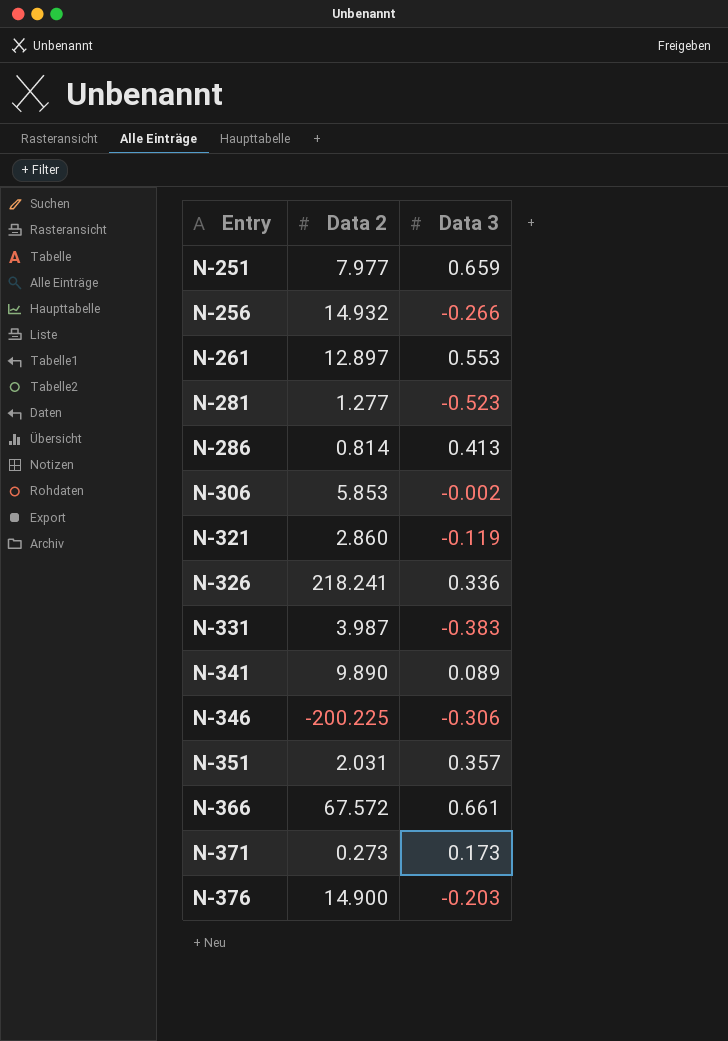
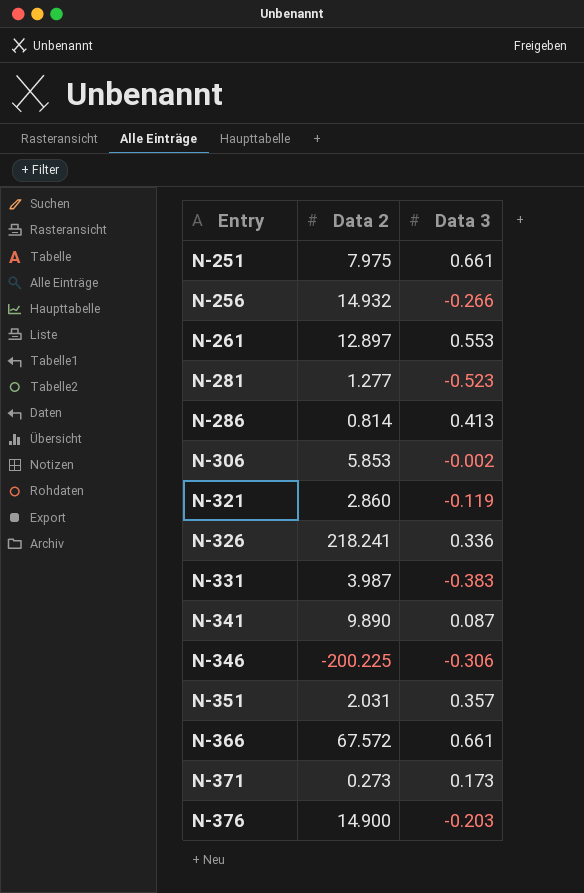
N-251 | Data 2: 7.977 -> 7.975
N-251 | Data 3: 0.659 -> 0.661
N-341 | Data 3: 0.089 -> 0.087

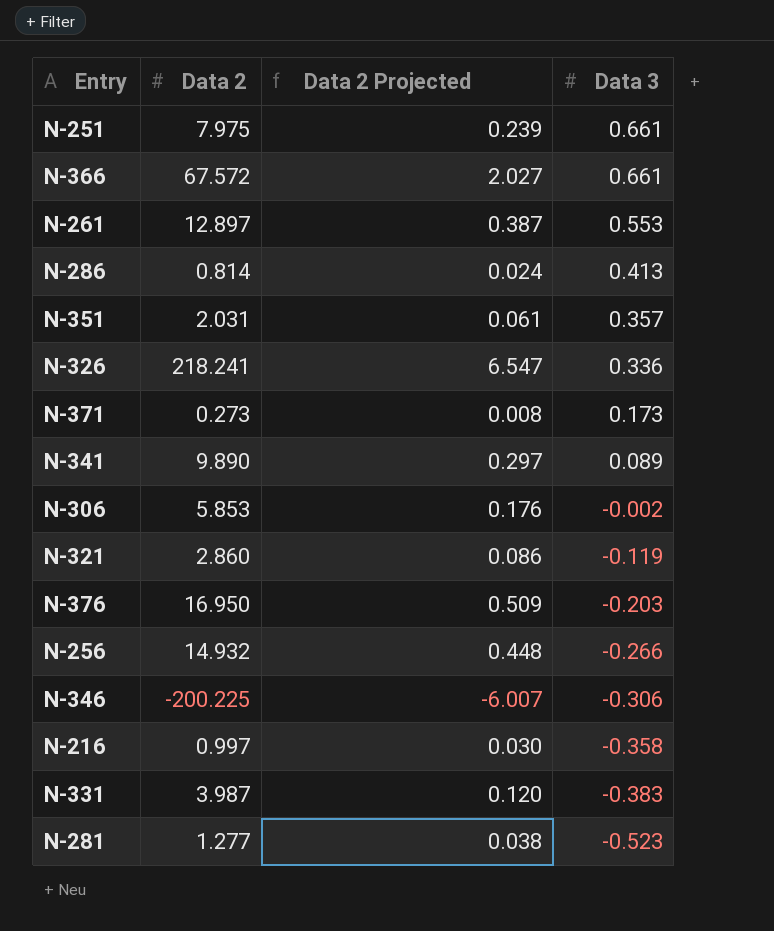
row order: Entry ascending -> Data 3 descending
column Data 2 Projected | formula: none -> [Data 2] * 0.03
N-341 | Data 3: 0.087 -> 0.089
N-376 | Data 2: 14.900 -> 16.950
row N-216: none -> 0.997 | 0.030 | -0.358

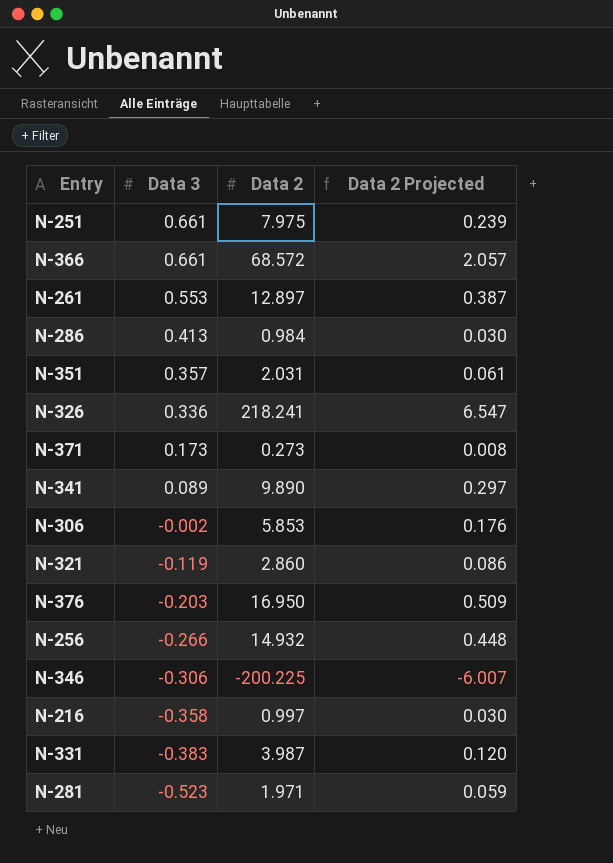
column Data 3 | position: 4 -> 2
N-366 | Data 2: 67.572 -> 68.572
N-366 | Data 2 Projected: 2.027 -> 2.057
N-286 | Data 2: 0.814 -> 0.984
N-286 | Data 2 Projected: 0.024 -> 0.030
N-281 | Data 2: 1.277 -> 1.971
N-281 | Data 2 Projected: 0.038 -> 0.059

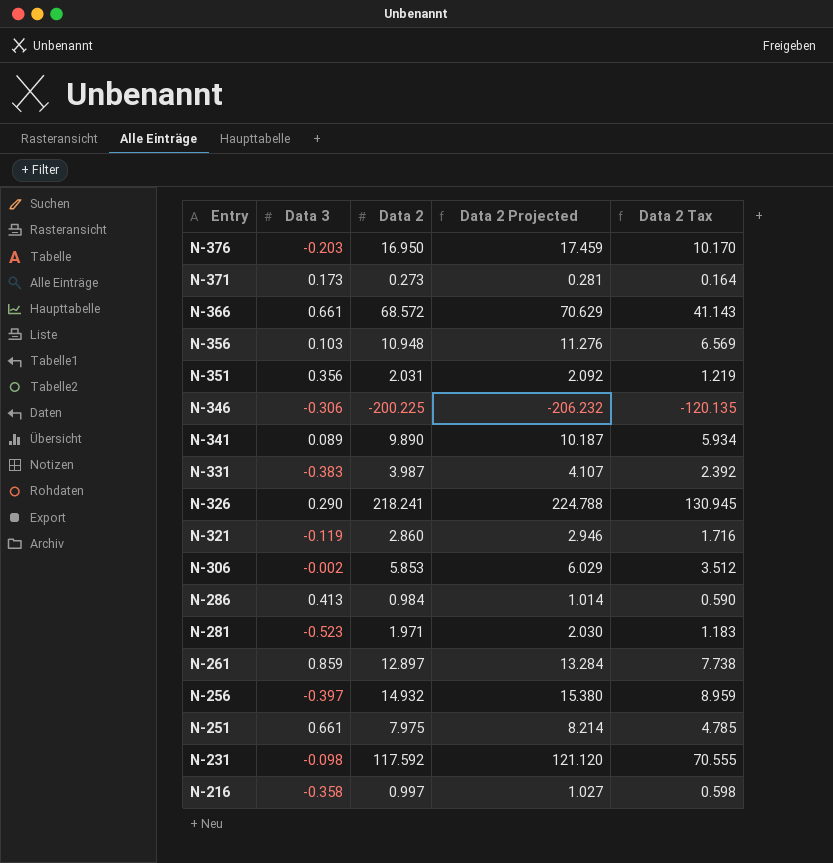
row order: Data 3 descending -> Entry descending
column Data 2 Projected | formula: [Data 2] * 0.03 -> [Data 2] * 1.03
column Data 2 Tax | formula: none -> [Data 2] * 0.6
row N-356: none -> 0.103 | 10.948 | 11.276 | 6.569
N-351 | Data 3: 0.357 -> 0.356
N-326 | Data 3: 0.336 -> 0.290
N-261 | Data 3: 0.553 -> 0.859
N-256 | Data 3: -0.266 -> -0.397
row N-231: none -> -0.098 | 117.592 | 121.120 | 70.555

